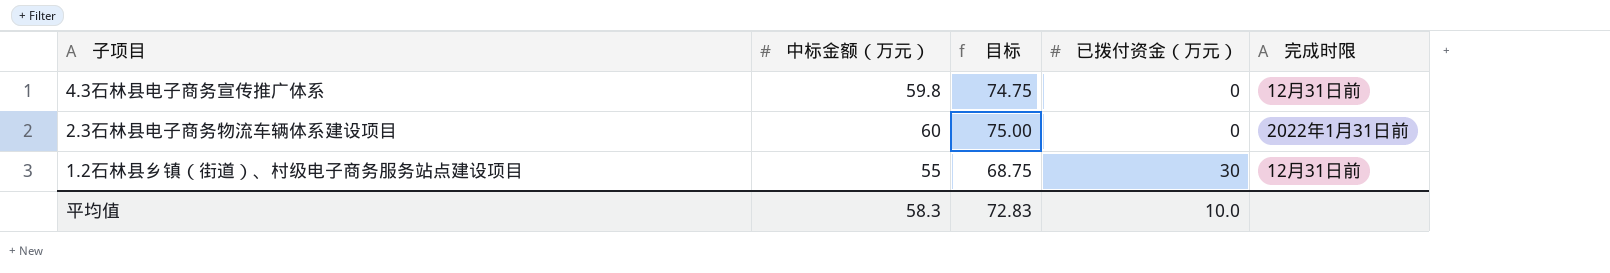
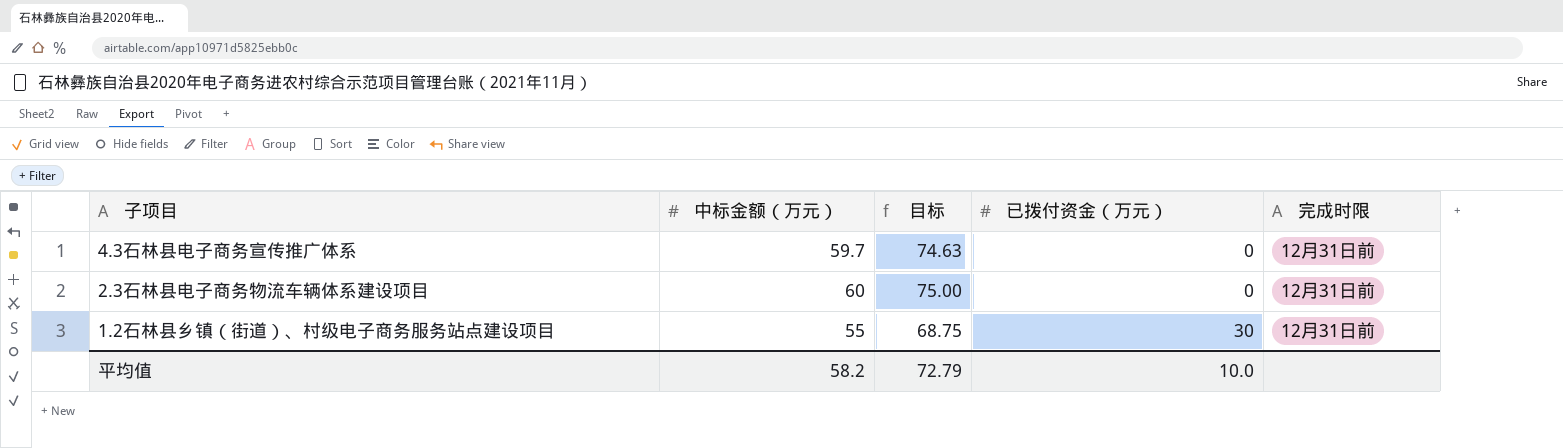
4.3石林县电子商务宣传推广体系 | 中标金额（万元）: 59.8 -> 59.7
4.3石林县电子商务宣传推广体系 | 目标: 74.75 -> 74.63
2.3石林县电子商务物流车辆体系建设项目 | 完成时限: 2022年1月31日前 -> 12月31日前
平均值 | 中标金额（万元）: 58.3 -> 58.2
平均值 | 目标: 72.83 -> 72.79

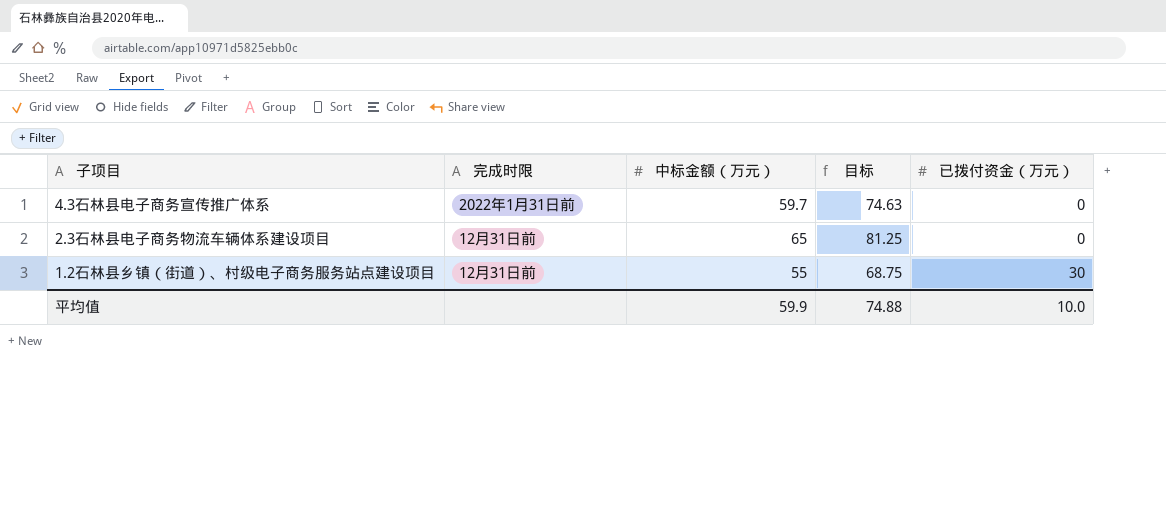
column 完成时限 | position: 5 -> 2
4.3石林县电子商务宣传推广体系 | 完成时限: 12月31日前 -> 2022年1月31日前
2.3石林县电子商务物流车辆体系建设项目 | 中标金额（万元）: 60 -> 65
2.3石林县电子商务物流车辆体系建设项目 | 目标: 75.00 -> 81.25
平均值 | 中标金额（万元）: 58.2 -> 59.9
平均值 | 目标: 72.79 -> 74.88

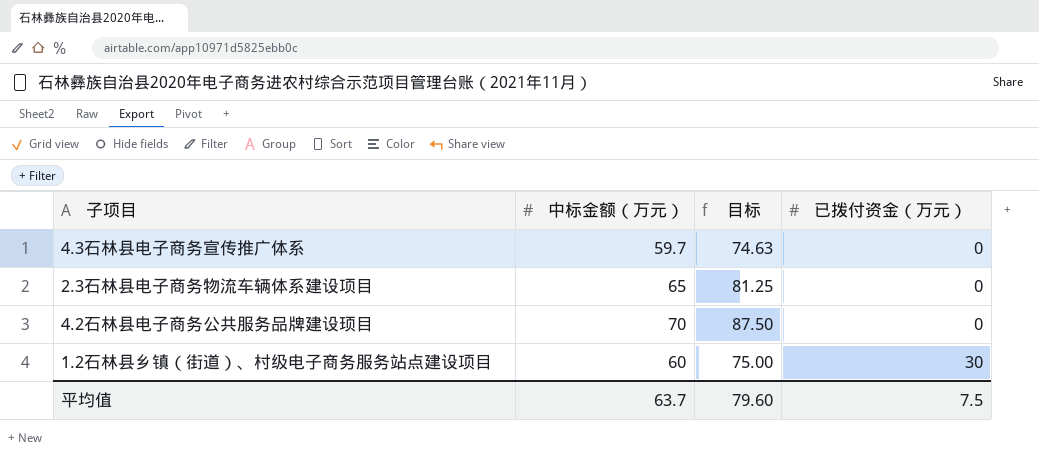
column 完成时限 | position: 2 -> none
row 4.2石林县电子商务公共服务品牌建设顼目: none -> 70 | 87.50 | 0
1.2石林县乡镇（街道）、村级电子商务服务站点建设项目 | 中标金额（万元）: 55 -> 60
1.2石林县乡镇（街道）、村级电子商务服务站点建设项目 | 目标: 68.75 -> 75.00
平均值 | 中标金额（万元）: 59.9 -> 63.7
平均值 | 目标: 74.88 -> 79.60
平均值 | 已拨付资金（万元）: 10.0 -> 7.5

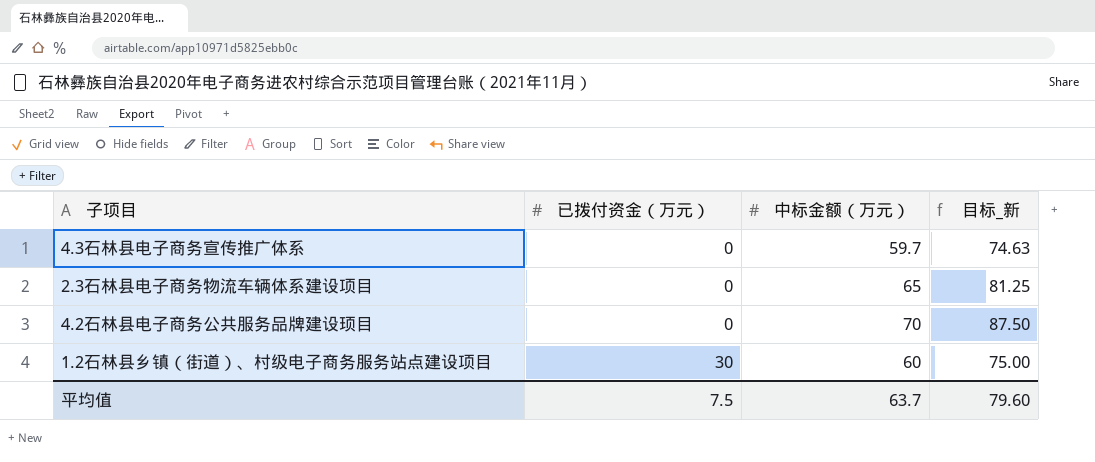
column 已拨付资金（万元） | position: 4 -> 2
column name: 目标 -> 目标_新

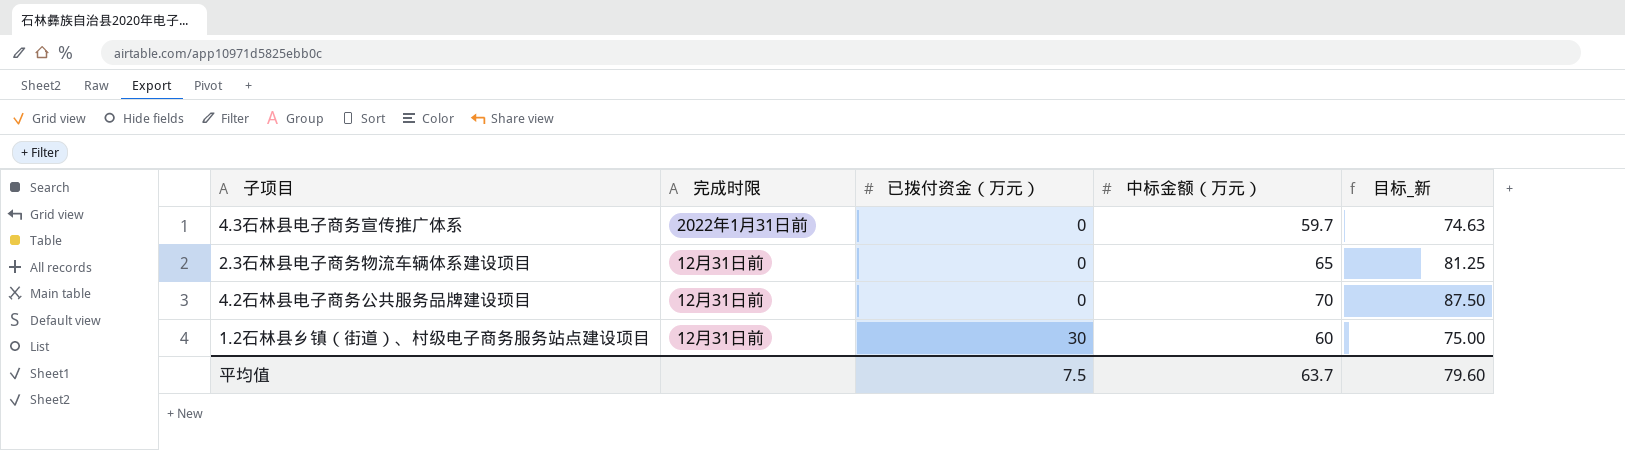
column 完成时限 | position: none -> 2

